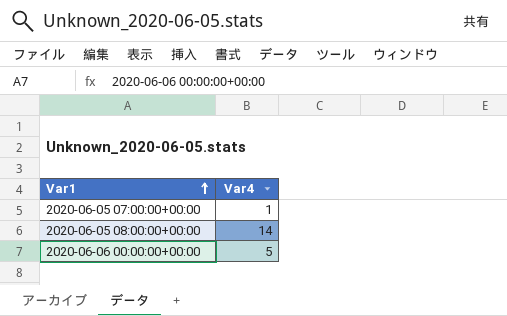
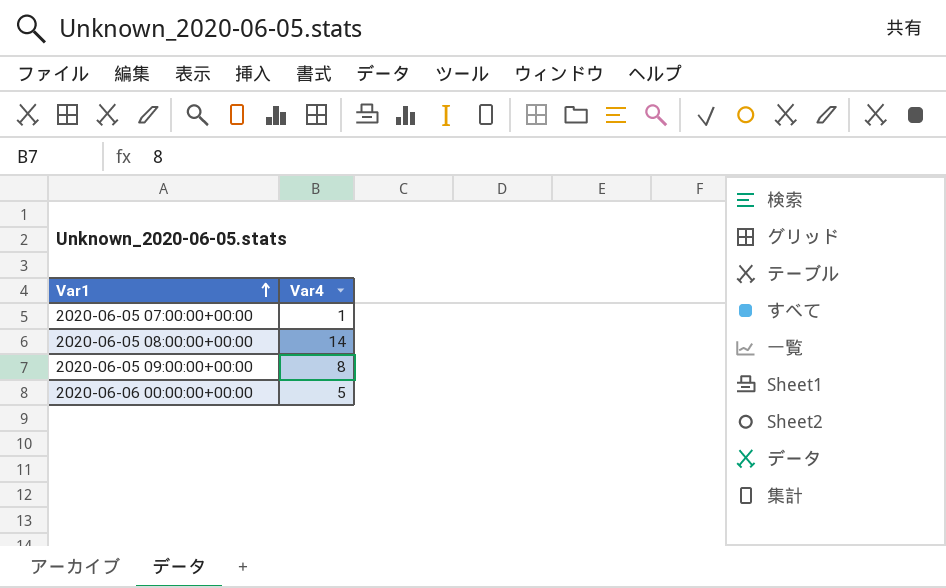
row 2020-06-05 09:00:00+00:00: none -> 8

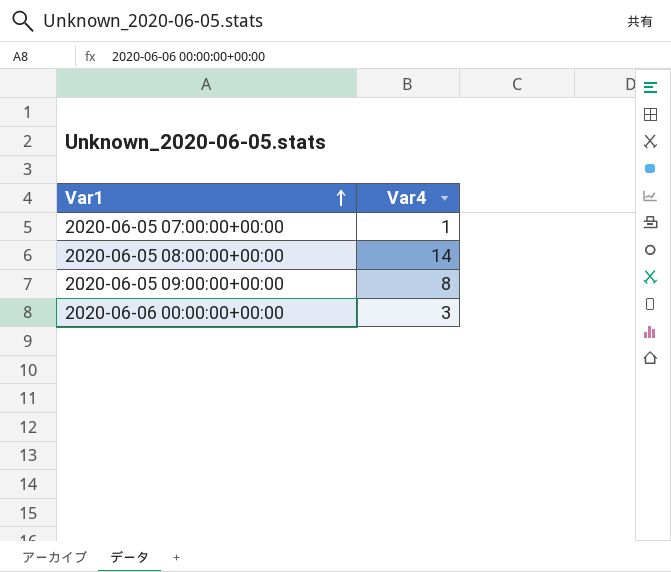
2020-06-06 00:00:00+00:00 | Var4: 5 -> 3

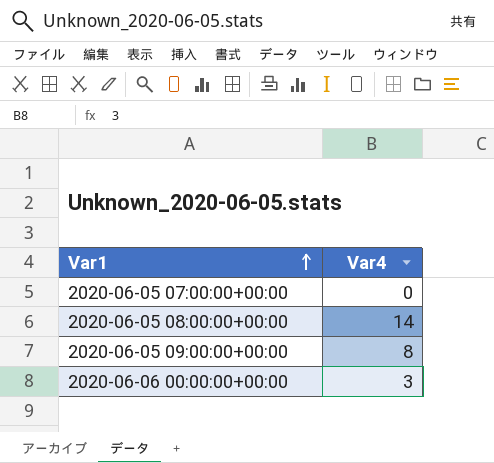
2020-06-05 07:00:00+00:00 | Var4: 1 -> 0

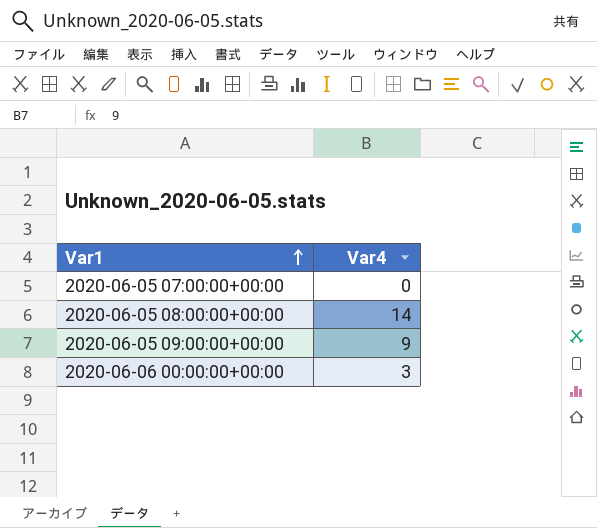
2020-06-05 09:00:00+00:00 | Var4: 8 -> 9

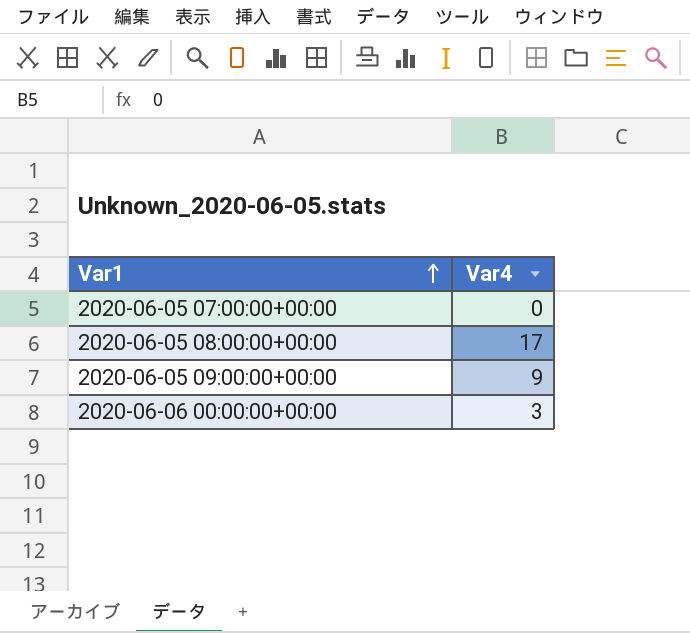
2020-06-05 08:00:00+00:00 | Var4: 14 -> 17

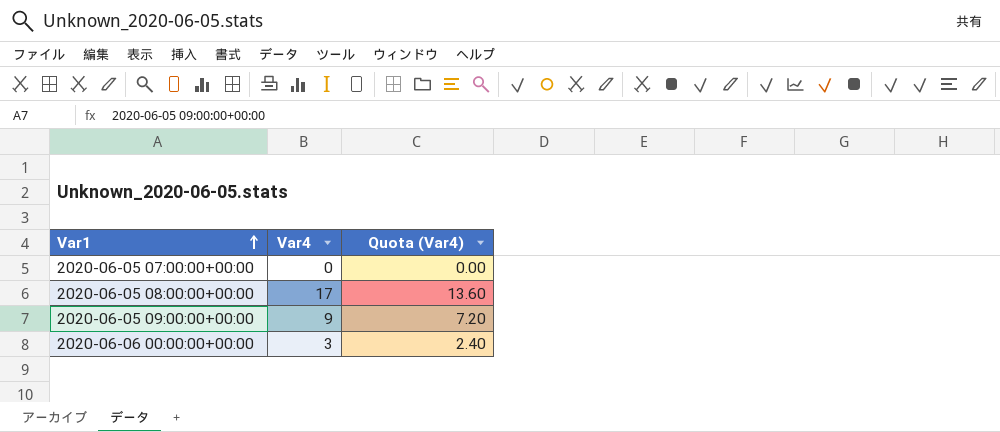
column Quota (Var4) | formula: none -> [Var4] * 0.8

